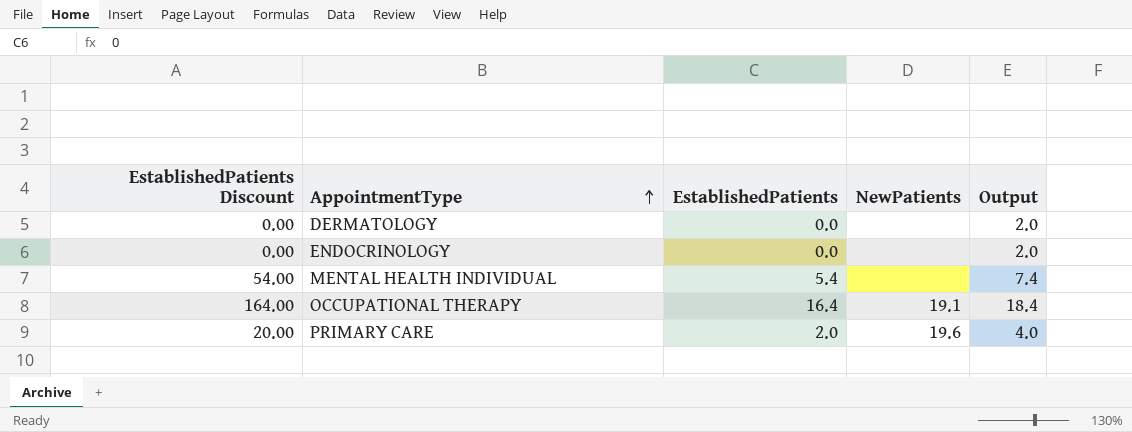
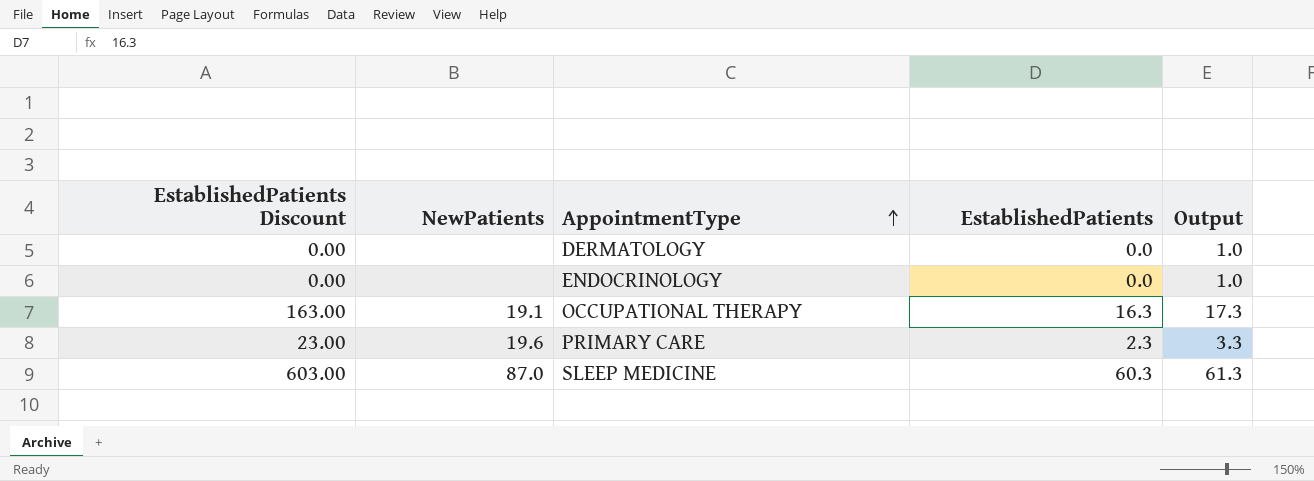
column NewPatients | position: 4 -> 2
column Output | formula: [EstablishedPatients] + 2 -> [EstablishedPatients] + 1
row MENTAL HEALTH INDIVIDUAL: 54.00 | 5.4 | none | 7.4 -> none
OCCUPATIONAL THERAPY | EstablishedPatients Discount: 164.00 -> 163.00
OCCUPATIONAL THERAPY | EstablishedPatients: 16.4 -> 16.3
PRIMARY CARE | EstablishedPatients Discount: 20.00 -> 23.00
PRIMARY CARE | EstablishedPatients: 2.0 -> 2.3
row SLEEP MEDICINE: none -> 603.00 | 87.0 | 60.3 | 61.3

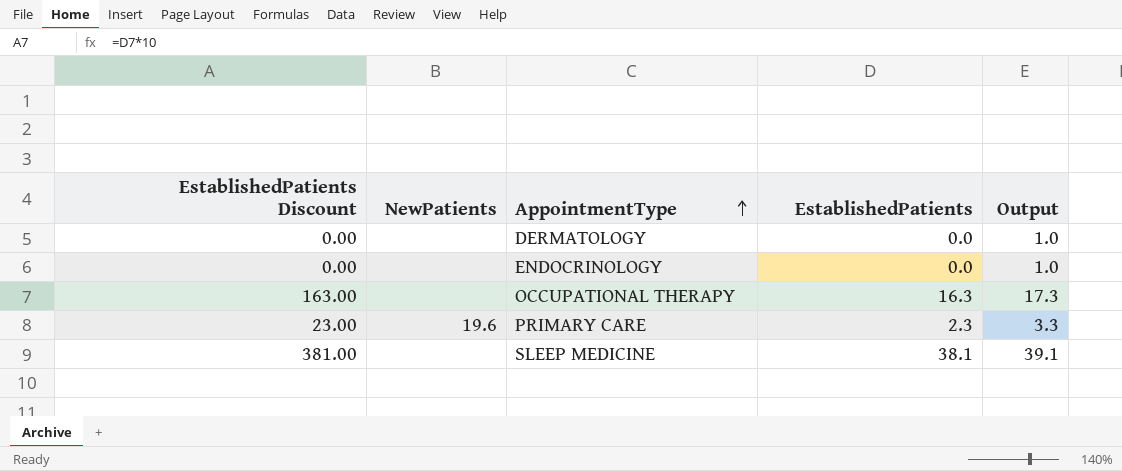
OCCUPATIONAL THERAPY | NewPatients: 19.1 -> none
SLEEP MEDICINE | EstablishedPatients Discount: 603.00 -> 381.00
SLEEP MEDICINE | NewPatients: 87.0 -> none
SLEEP MEDICINE | EstablishedPatients: 60.3 -> 38.1
SLEEP MEDICINE | Output: 61.3 -> 39.1

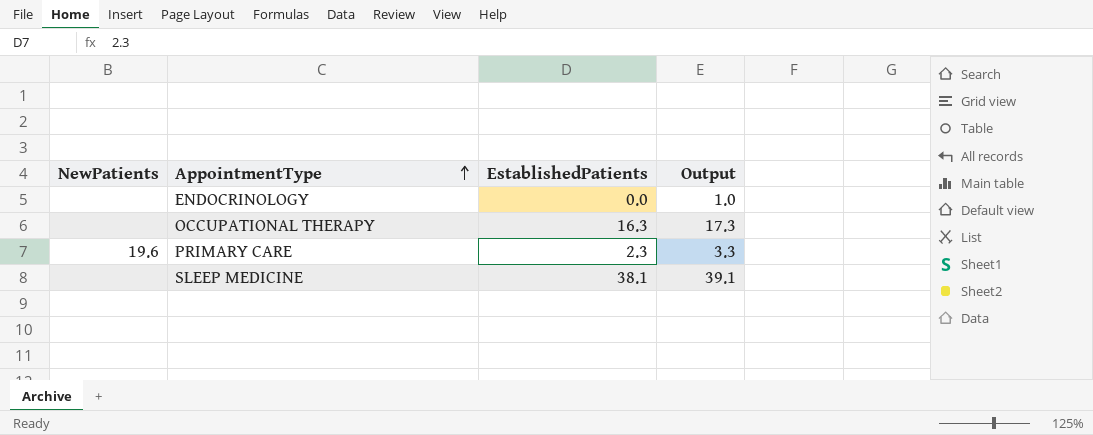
column EstablishedPatients Discount | formula: [EstablishedPatients] * 10 -> none
row DERMATOLOGY: 0.00 | none | 0.0 | 1.0 -> none

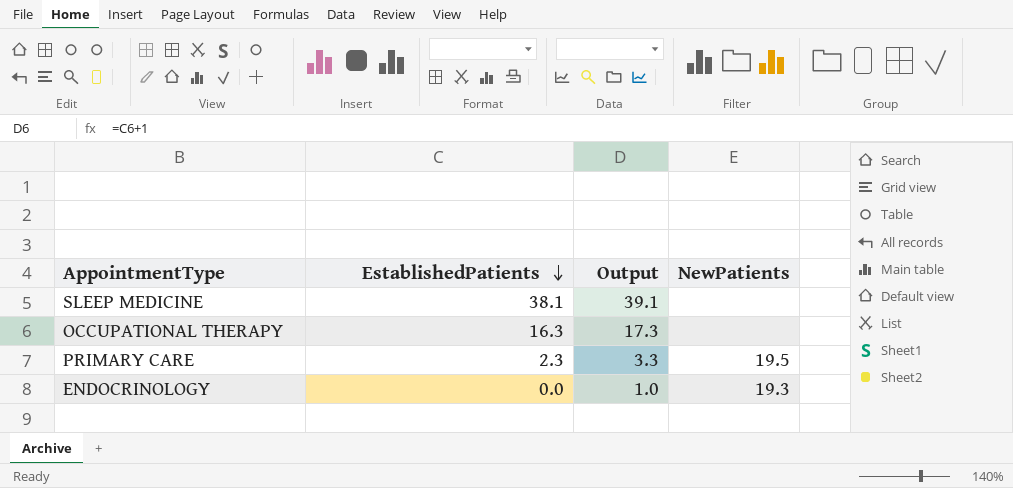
row order: AppointmentType ascending -> EstablishedPatients descending
column NewPatients | position: 1 -> 4
PRIMARY CARE | NewPatients: 19.6 -> 19.5
ENDOCRINOLOGY | NewPatients: none -> 19.3

